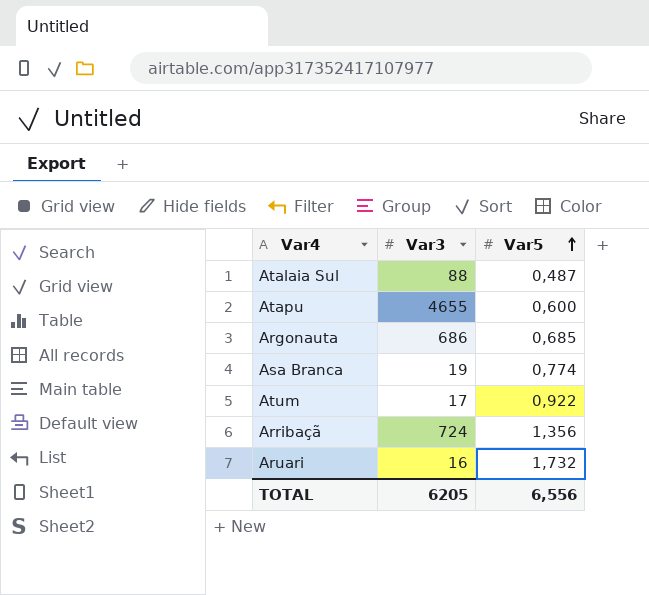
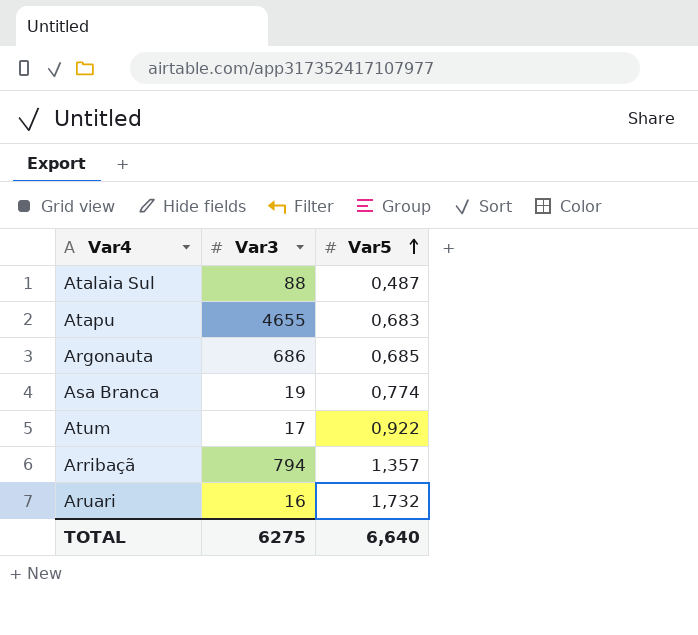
Atapu | Var5: 0,600 -> 0,683
Arribaçã | Var3: 724 -> 794
Arribaçã | Var5: 1,356 -> 1,357
TOTAL | Var3: 6205 -> 6275
TOTAL | Var5: 6,556 -> 6,640

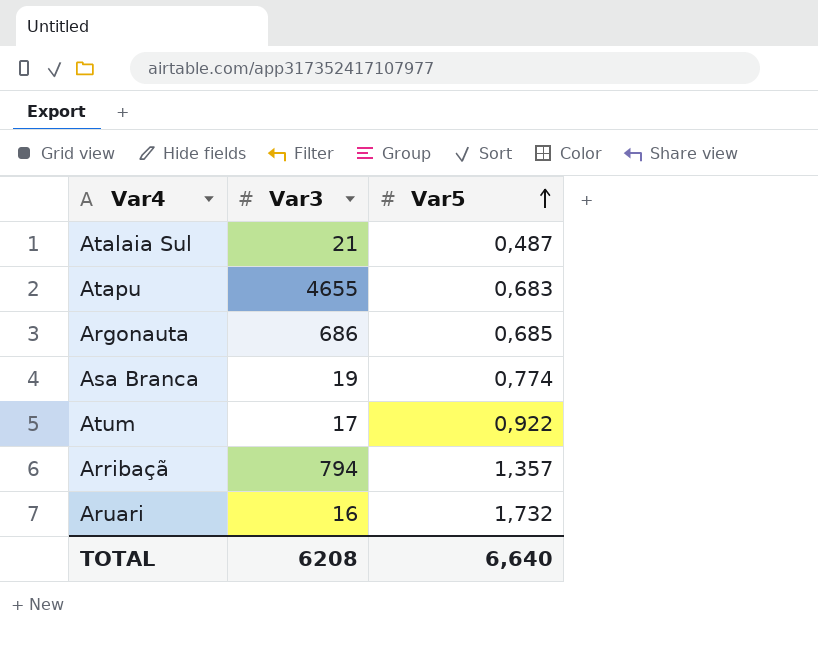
Atalaia Sul | Var3: 88 -> 21
TOTAL | Var3: 6275 -> 6208

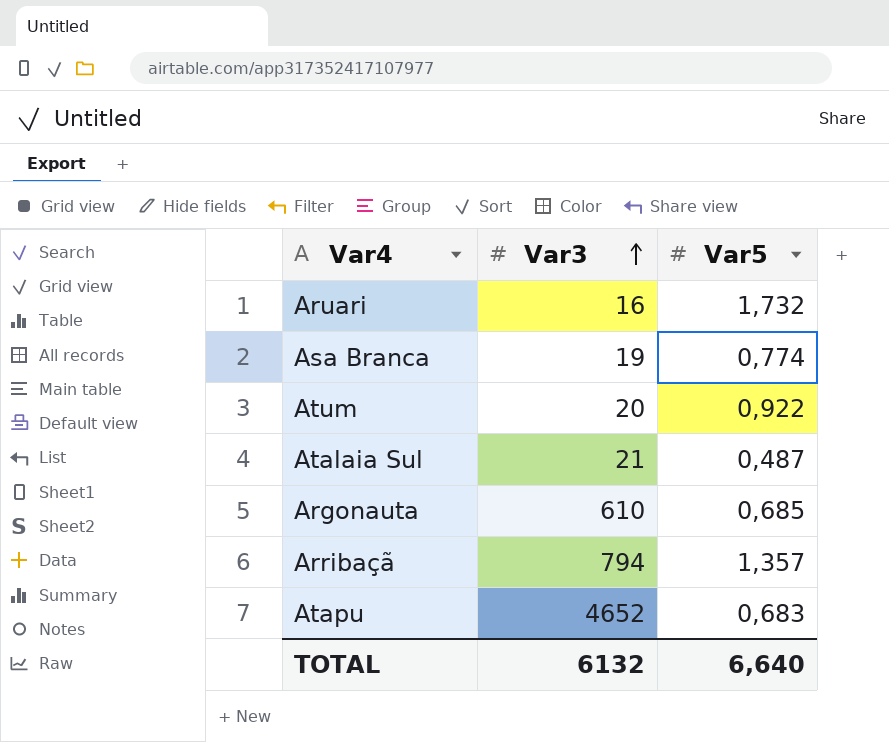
row order: Var5 ascending -> Var3 ascending
Atum | Var3: 17 -> 20
Argonauta | Var3: 686 -> 610
Atapu | Var3: 4655 -> 4652
TOTAL | Var3: 6208 -> 6132

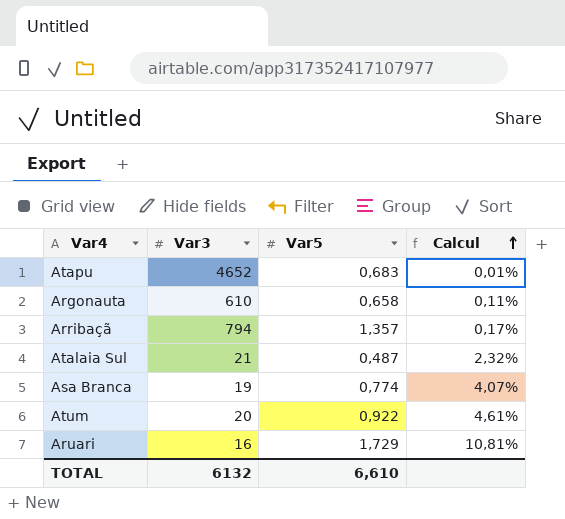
row order: Var3 ascending -> Calcul ascending
column Calcul | formula: none -> [Var5] / [Var3]
Argonauta | Var5: 0,685 -> 0,658
Aruari | Var5: 1,732 -> 1,729
TOTAL | Var5: 6,640 -> 6,610

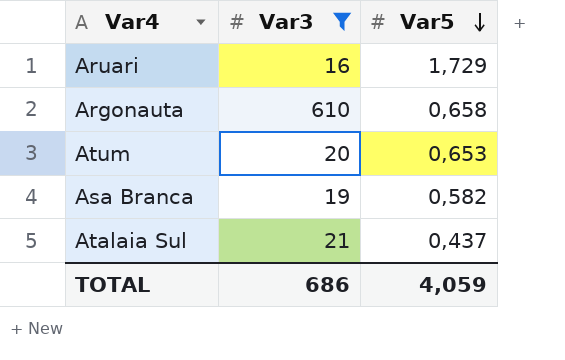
filter: none -> Var3 <= 610
row order: Calcul ascending -> Var5 descending
column Calcul | formula: [Var5] / [Var3] -> none
Atum | Var5: 0,922 -> 0,653
Asa Branca | Var5: 0,774 -> 0,582
Atalaia Sul | Var5: 0,487 -> 0,437
TOTAL | Var3: 6132 -> 686
TOTAL | Var5: 6,610 -> 4,059

